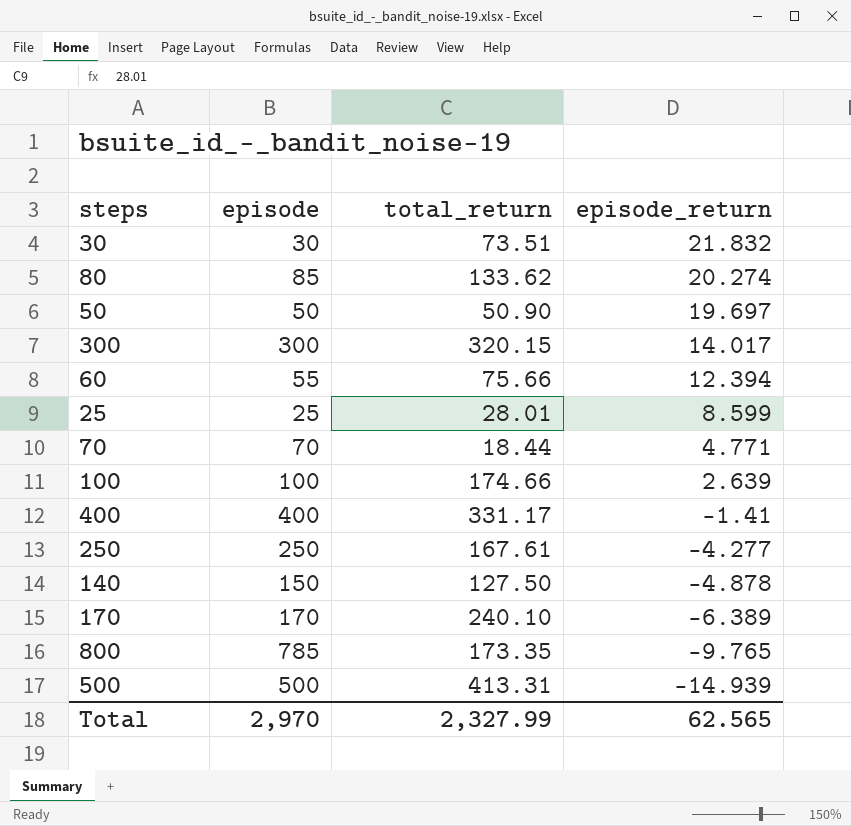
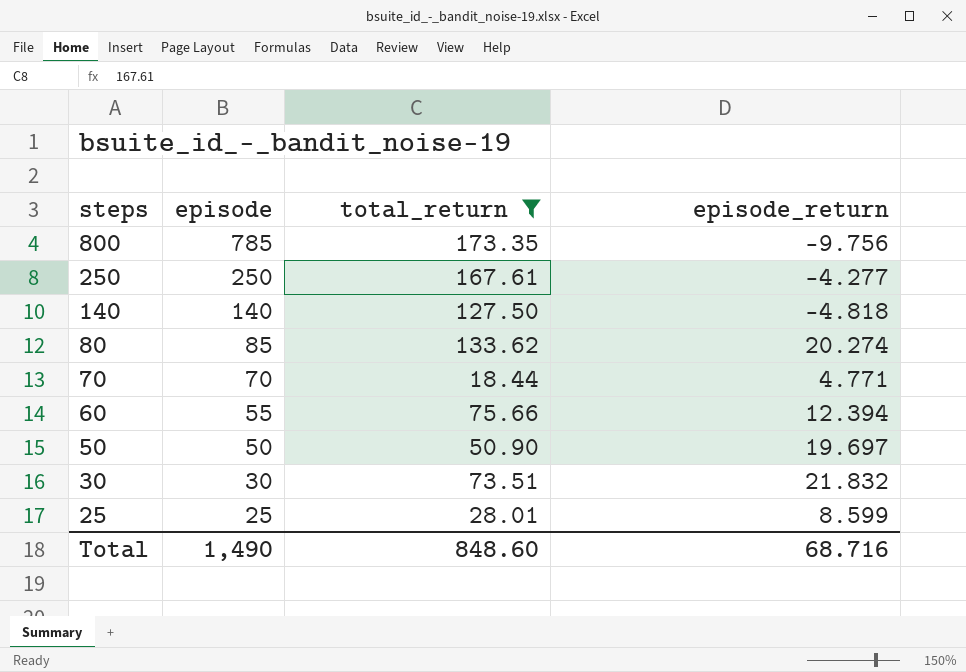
filter: none -> total_return <= 173.35
row order: episode_return descending -> steps descending
800 | episode_return: -9.765 -> -9.756
140 | episode: 150 -> 140
140 | episode_return: -4.878 -> -4.818
Total | episode: 2,970 -> 1,490
Total | total_return: 2,327.99 -> 848.60
Total | episode_return: 62.565 -> 68.716

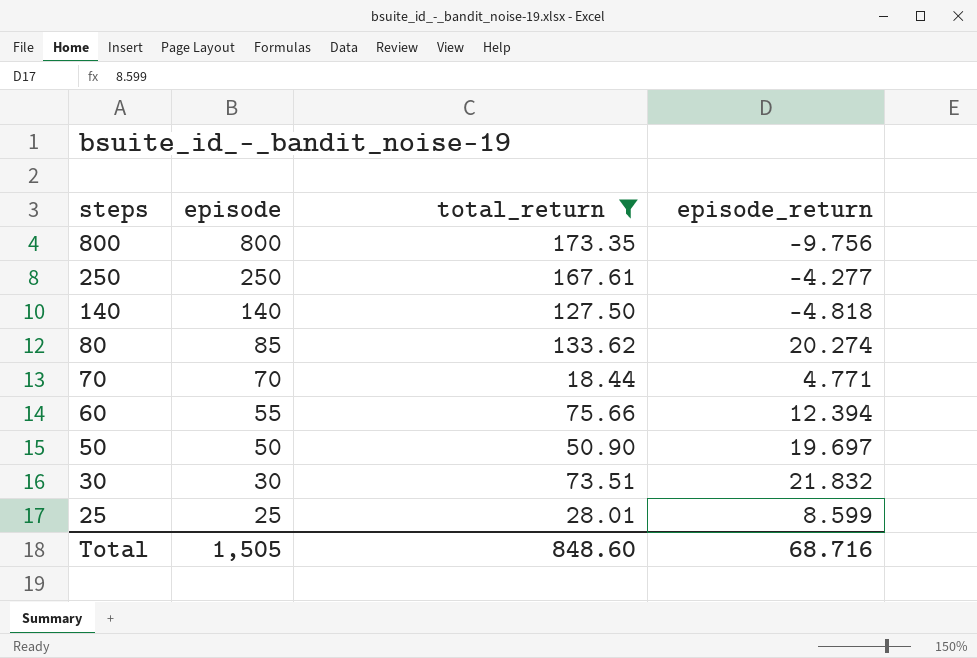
800 | episode: 785 -> 800
Total | episode: 1,490 -> 1,505

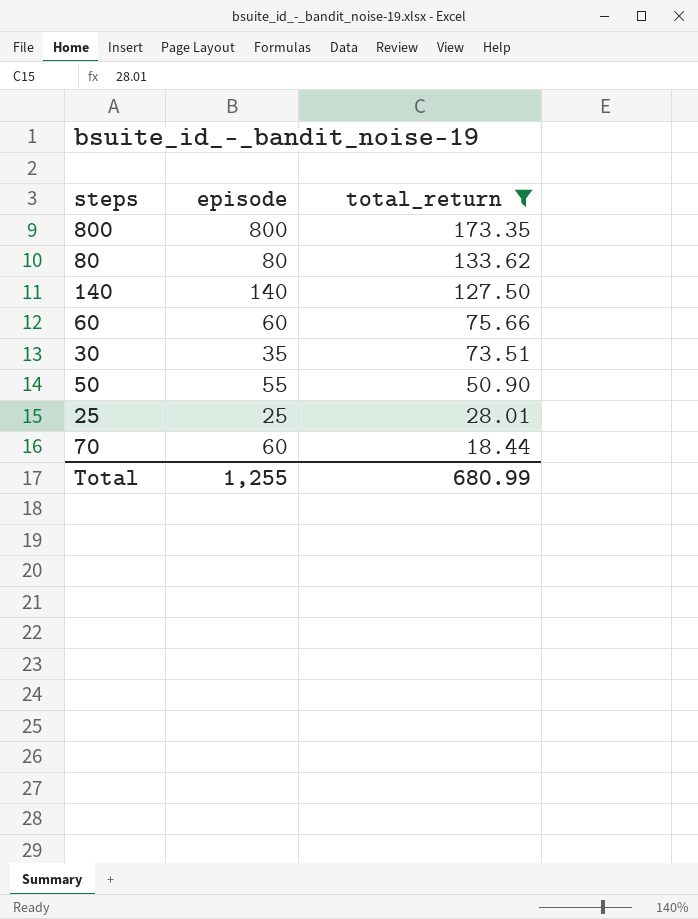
row order: steps descending -> total_return descending
column episode_return | position: 4 -> none
row 250: 250 | 167.61 | -4.277 -> none
80 | episode: 85 -> 80
60 | episode: 55 -> 60
30 | episode: 30 -> 35
50 | episode: 50 -> 55
70 | episode: 70 -> 60
Total | episode: 1,505 -> 1,255
Total | total_return: 848.60 -> 680.99

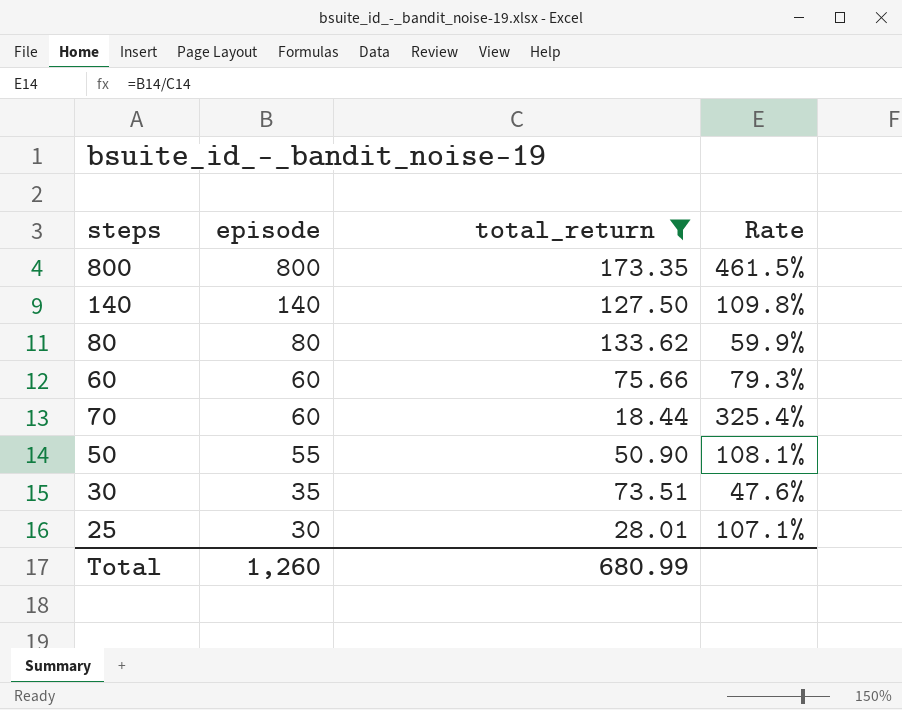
row order: total_return descending -> episode descending
column Rate | formula: none -> [episode] / [total_return]
25 | episode: 25 -> 30
Total | episode: 1,255 -> 1,260

